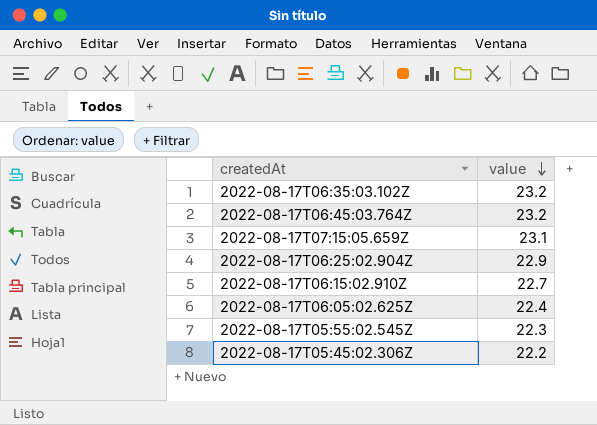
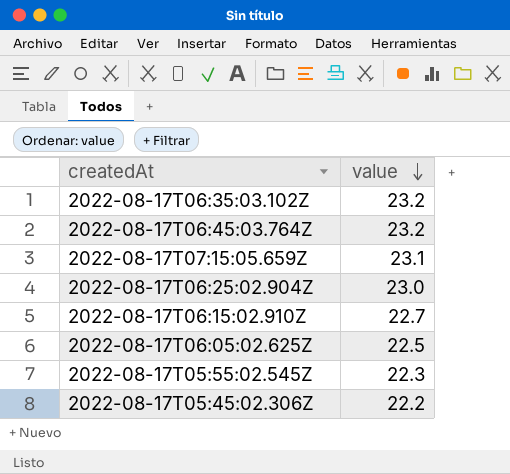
2022-08-17T06:25:02.904Z | value: 22.9 -> 23.0
2022-08-17T06:05:02.625Z | value: 22.4 -> 22.5

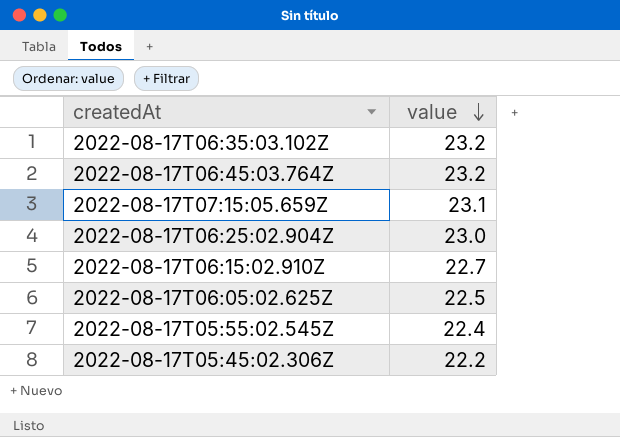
2022-08-17T05:55:02.545Z | value: 22.3 -> 22.4

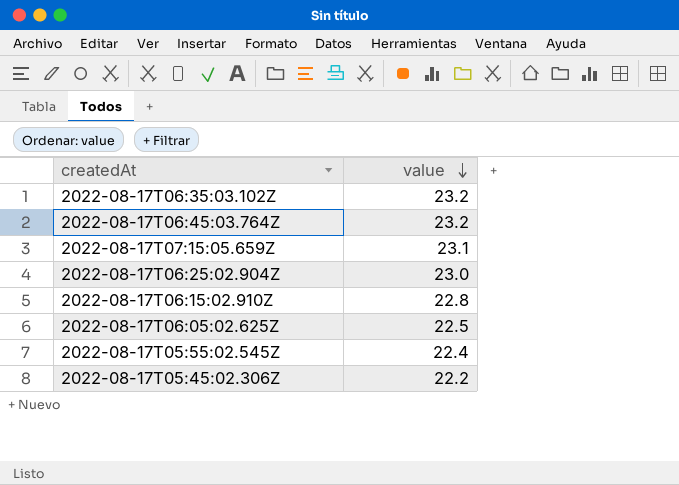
2022-08-17T06:15:02.910Z | value: 22.7 -> 22.8

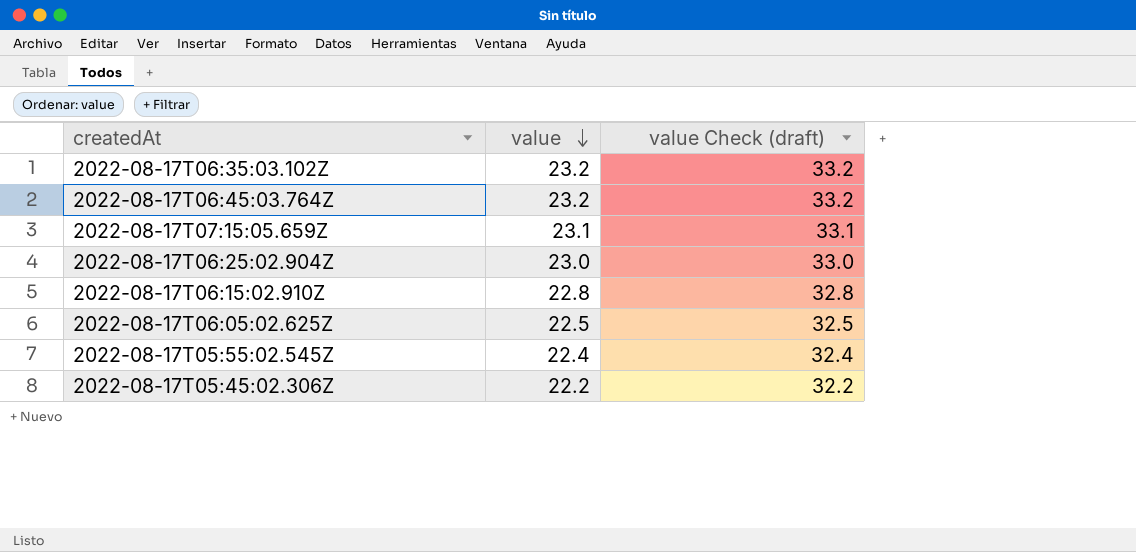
column value Check (draft) | formula: none -> [value] + 10

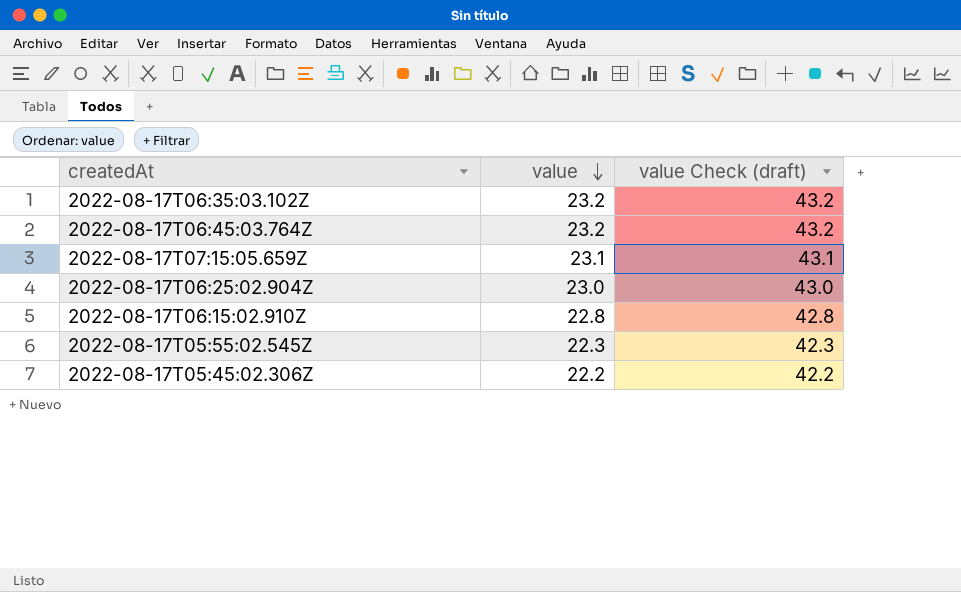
column value Check (draft) | formula: [value] + 10 -> [value] + 20
row 2022-08-17T06:05:02.625Z: 22.5 | 32.5 -> none
2022-08-17T05:55:02.545Z | value: 22.4 -> 22.3

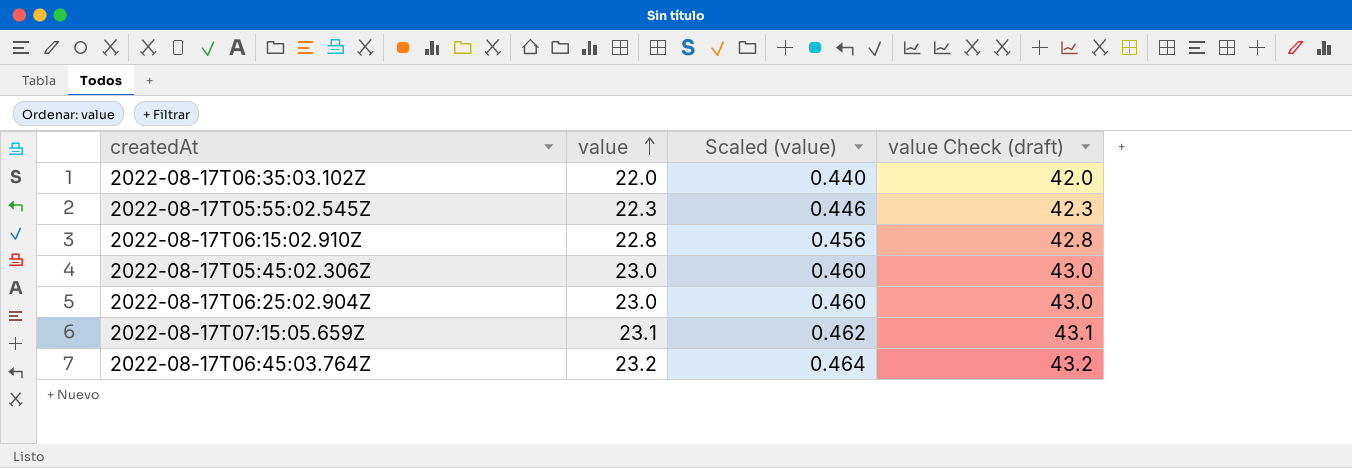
row order: value descending -> value ascending
column Scaled (value) | formula: none -> [value] * 0.02
2022-08-17T06:35:03.102Z | value: 23.2 -> 22.0
2022-08-17T06:35:03.102Z | value Check (draft): 43.2 -> 42.0
2022-08-17T05:45:02.306Z | value: 22.2 -> 23.0
2022-08-17T05:45:02.306Z | value Check (draft): 42.2 -> 43.0

